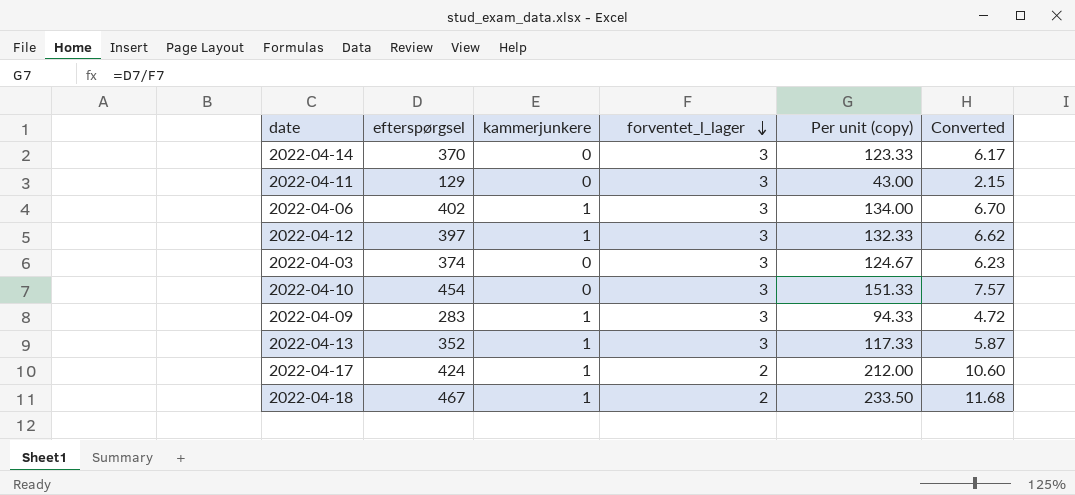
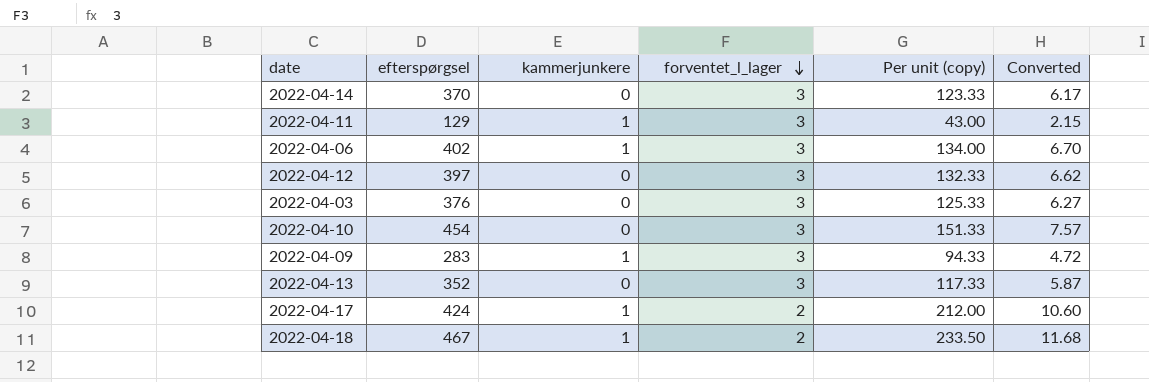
2022-04-11 | kammerjunkere: 0 -> 1
2022-04-12 | kammerjunkere: 1 -> 0
2022-04-03 | efterspørgsel: 374 -> 376
2022-04-03 | Per unit (copy): 124.67 -> 125.33
2022-04-03 | Converted: 6.23 -> 6.27
2022-04-13 | kammerjunkere: 1 -> 0

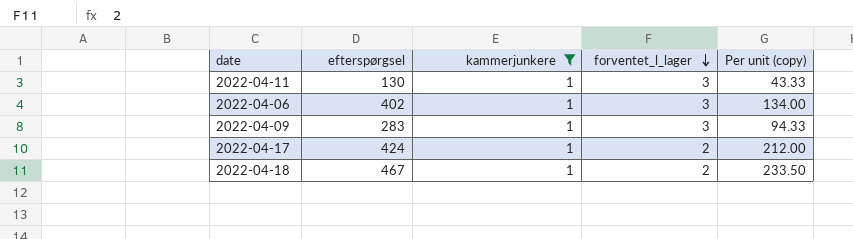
filter: none -> kammerjunkere = 1
column Converted | formula: [Per unit (copy)] * 0.05 -> none
2022-04-11 | efterspørgsel: 129 -> 130
2022-04-11 | Per unit (copy): 43.00 -> 43.33

